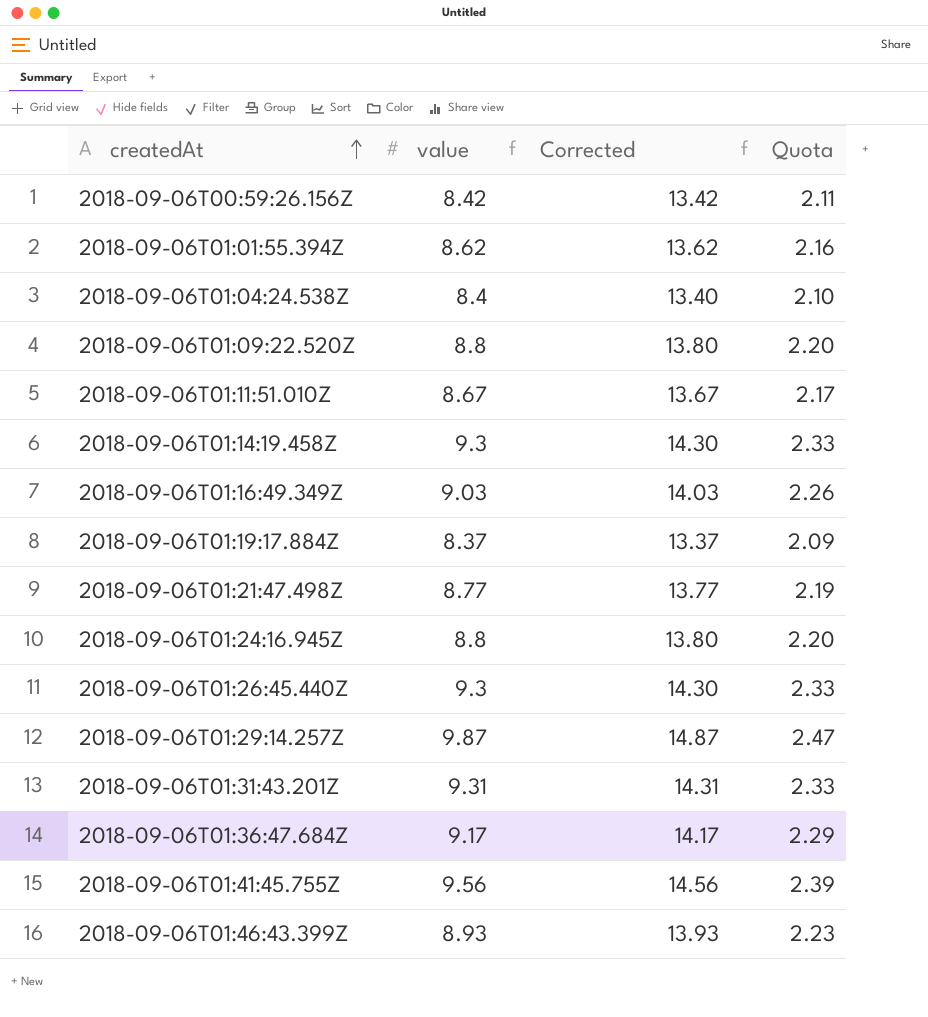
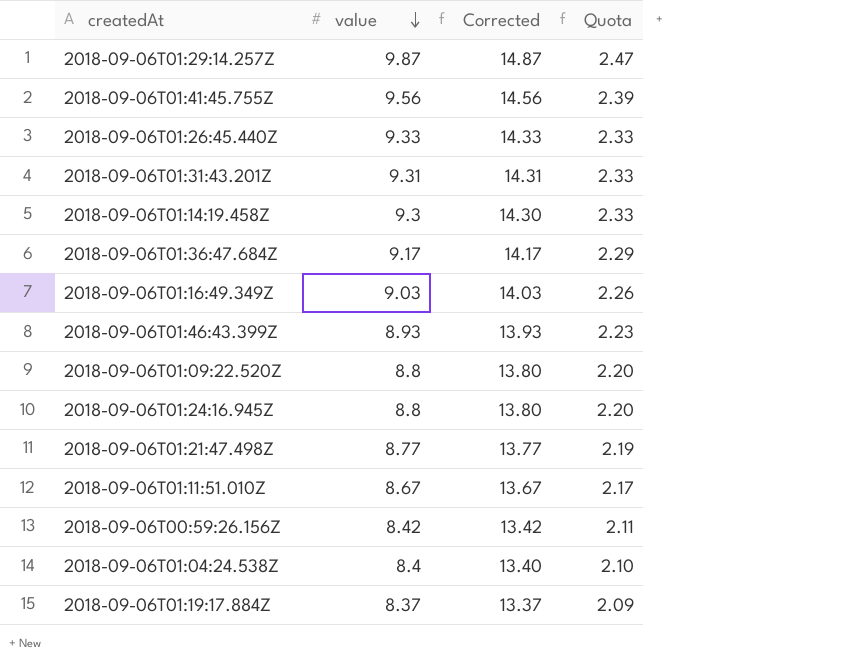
row order: createdAt ascending -> value descending
row 2018-09-06T01:01:55.394Z: 8.62 | 13.62 | 2.16 -> none
2018-09-06T01:26:45.440Z | value: 9.3 -> 9.33
2018-09-06T01:26:45.440Z | Corrected: 14.30 -> 14.33

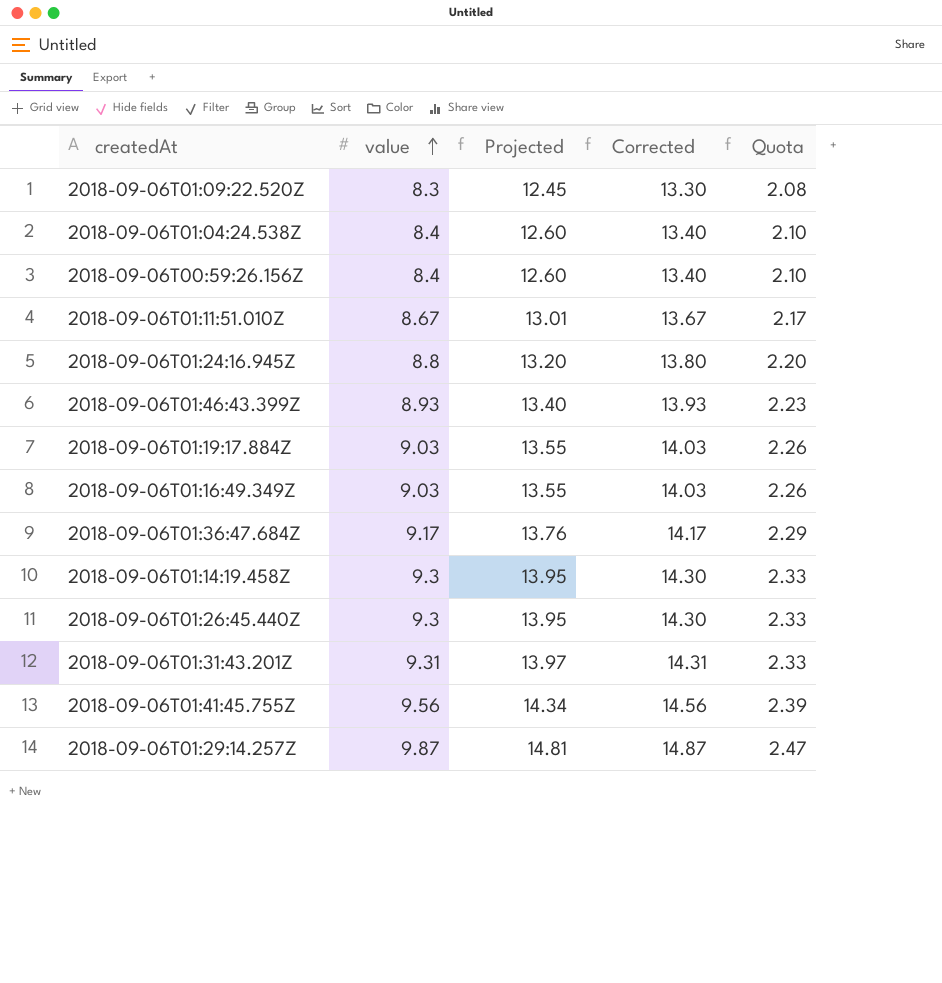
row order: value descending -> value ascending
column Projected | formula: none -> [value] * 1.5
row 2018-09-06T01:21:47.498Z: 8.77 | 13.77 | 2.19 -> none
2018-09-06T01:09:22.520Z | value: 8.8 -> 8.3
2018-09-06T01:09:22.520Z | Corrected: 13.80 -> 13.30
2018-09-06T01:09:22.520Z | Quota: 2.20 -> 2.08
2018-09-06T00:59:26.156Z | value: 8.42 -> 8.4
2018-09-06T00:59:26.156Z | Corrected: 13.42 -> 13.40
2018-09-06T00:59:26.156Z | Quota: 2.11 -> 2.10
2018-09-06T01:19:17.884Z | value: 8.37 -> 9.03
2018-09-06T01:19:17.884Z | Corrected: 13.37 -> 14.03
2018-09-06T01:19:17.884Z | Quota: 2.09 -> 2.26
2018-09-06T01:26:45.440Z | value: 9.33 -> 9.3
2018-09-06T01:26:45.440Z | Corrected: 14.33 -> 14.30

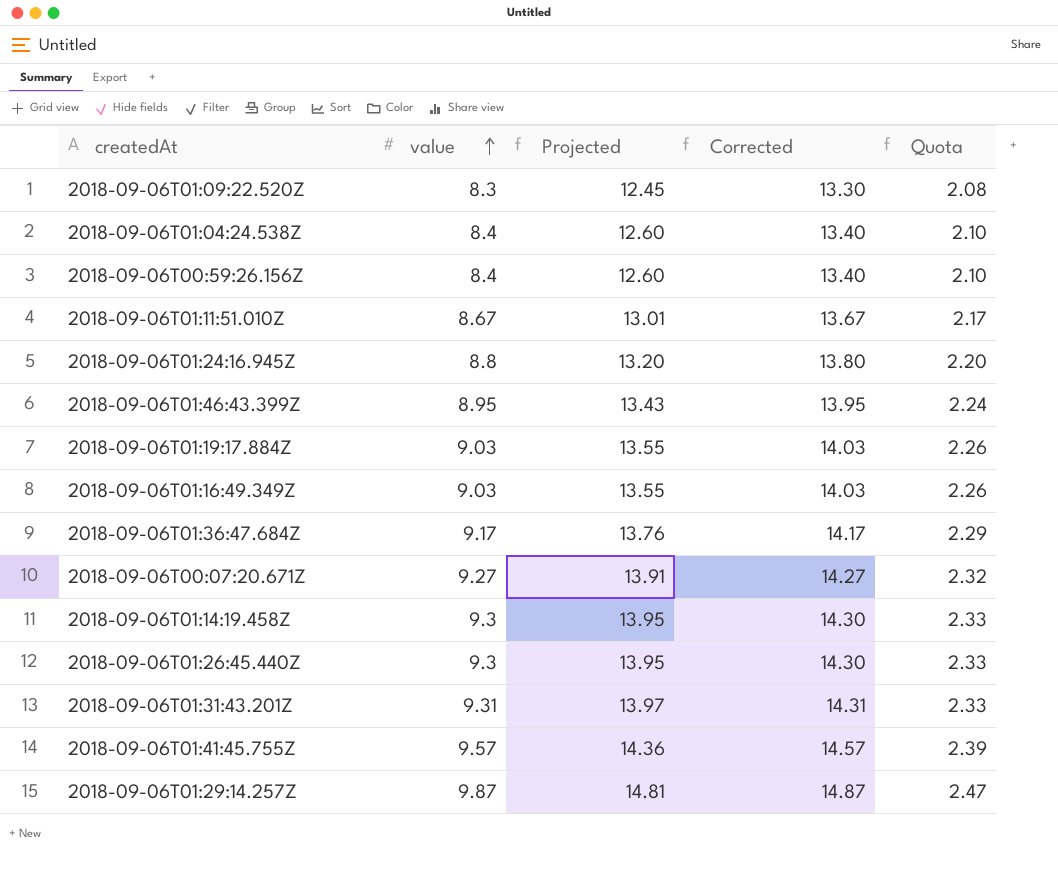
2018-09-06T01:46:43.399Z | value: 8.93 -> 8.95
2018-09-06T01:46:43.399Z | Projected: 13.40 -> 13.43
2018-09-06T01:46:43.399Z | Corrected: 13.93 -> 13.95
2018-09-06T01:46:43.399Z | Quota: 2.23 -> 2.24
row 2018-09-06T00:07:20.671Z: none -> 9.27 | 13.91 | 14.27 | 2.32
2018-09-06T01:41:45.755Z | value: 9.56 -> 9.57
2018-09-06T01:41:45.755Z | Projected: 14.34 -> 14.36
2018-09-06T01:41:45.755Z | Corrected: 14.56 -> 14.57

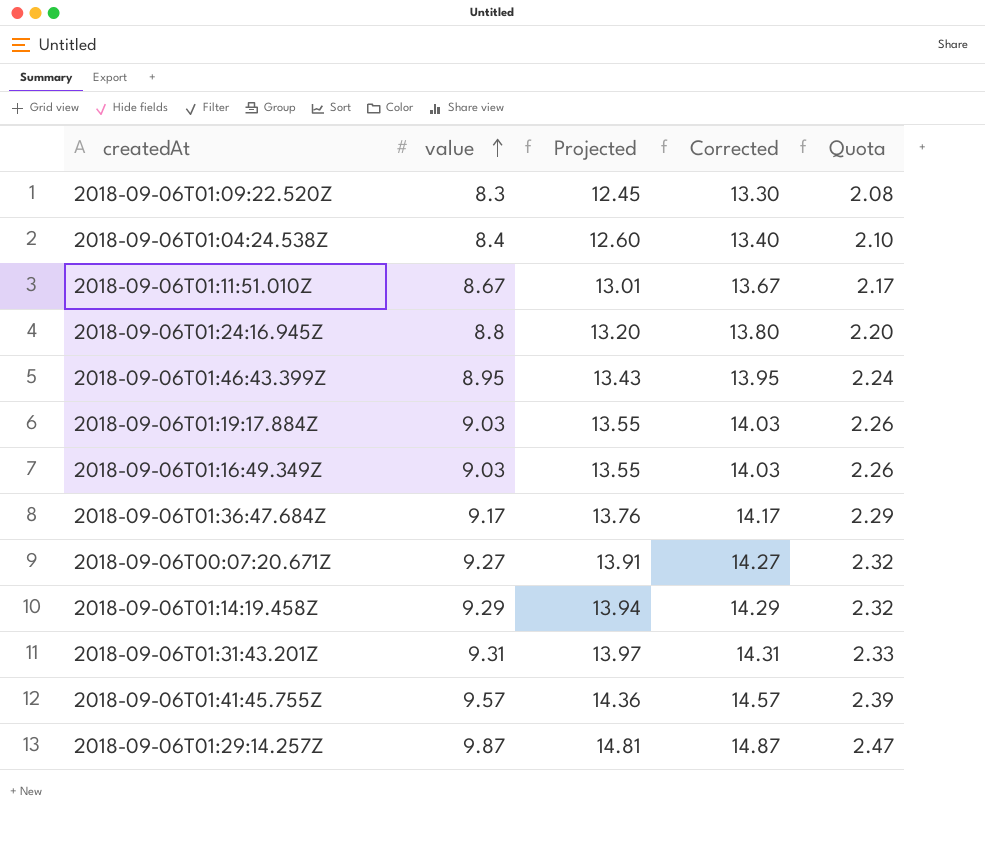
row 2018-09-06T00:59:26.156Z: 8.4 | 12.60 | 13.40 | 2.10 -> none
row 2018-09-06T01:26:45.440Z: 9.3 | 13.95 | 14.30 | 2.33 -> none
2018-09-06T01:14:19.458Z | value: 9.3 -> 9.29
2018-09-06T01:14:19.458Z | Projected: 13.95 -> 13.94
2018-09-06T01:14:19.458Z | Corrected: 14.30 -> 14.29
2018-09-06T01:14:19.458Z | Quota: 2.33 -> 2.32

